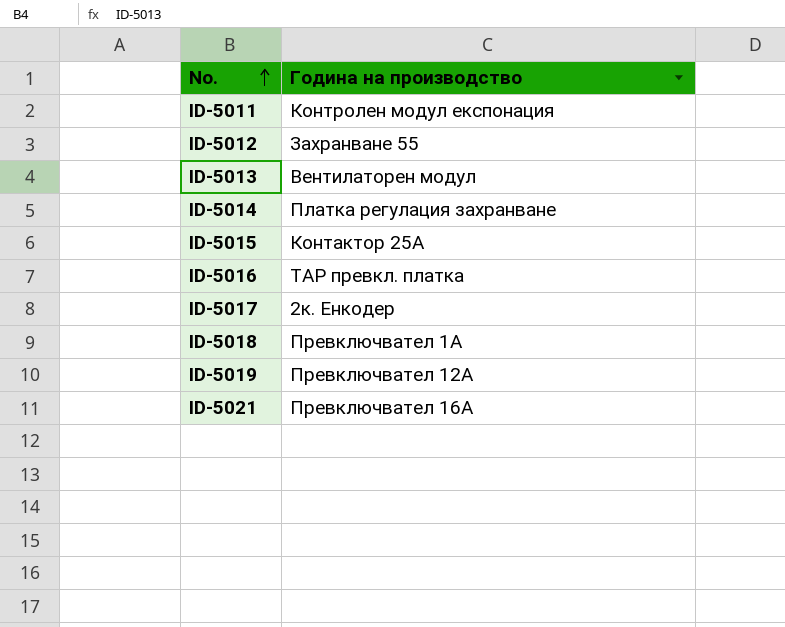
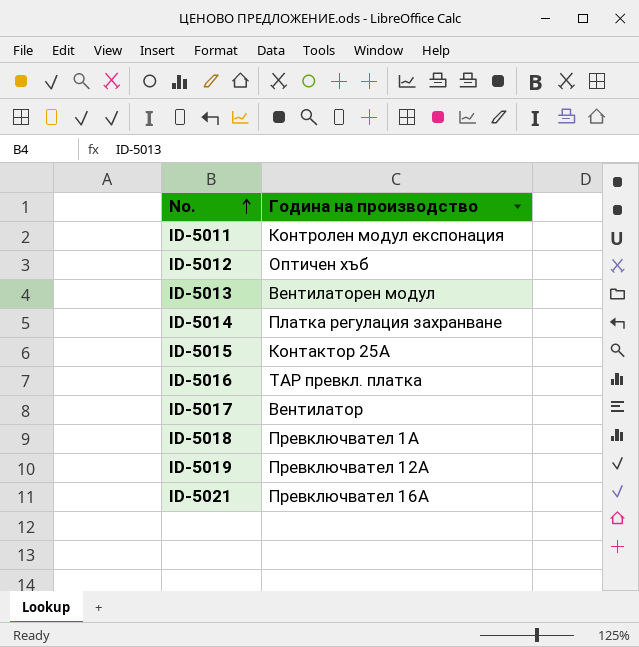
ID-5012 | Година на производство: Захранване 55 -> Оптичен хъб
ID-5017 | Година на производство: 2к. Енкодер -> Вентилатор

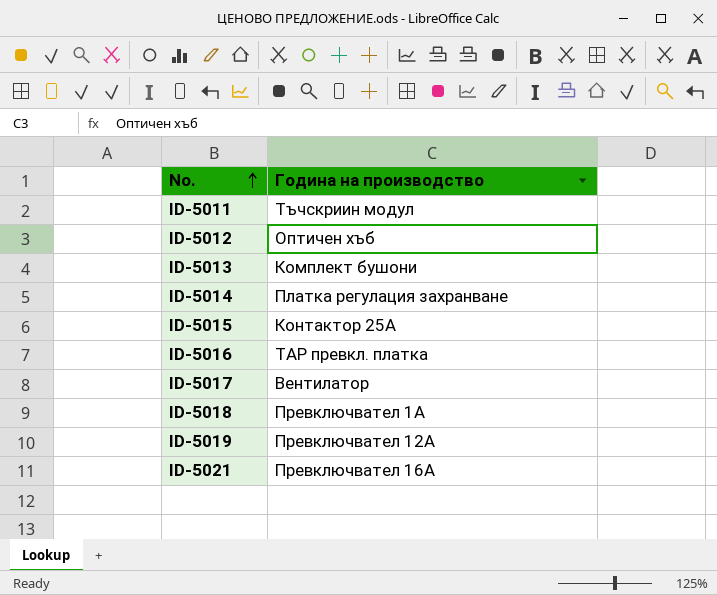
ID-5011 | Година на производство: Контролен модул експонация -> Тъчскриин модул
ID-5013 | Година на производство: Вентилаторен модул -> Комплект бушони

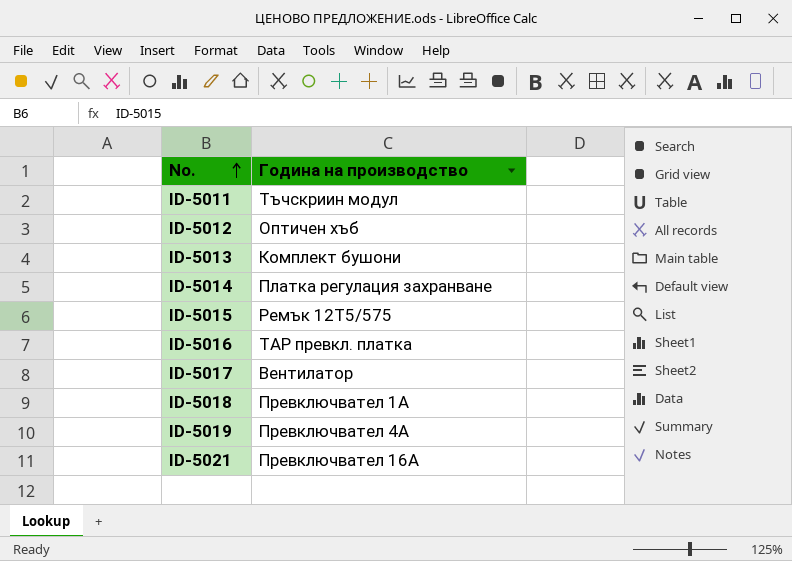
ID-5015 | Година на производство: Контактор 25А -> Ремък 12Т5/575
ID-5019 | Година на производство: Превключвател 12А -> Превключвател 4А

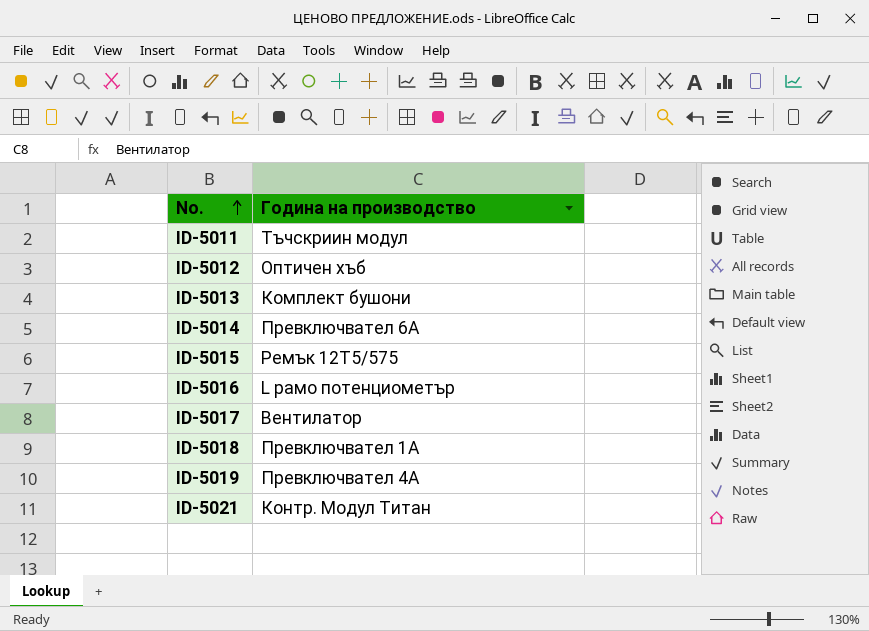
ID-5014 | Година на производство: Платка регулация захранване -> Превключвател 6А
ID-5016 | Година на производство: TAP превкл. платка -> L рамо потенциометър
ID-5021 | Година на производство: Превключвател 16А -> Контр. Модул Титан

